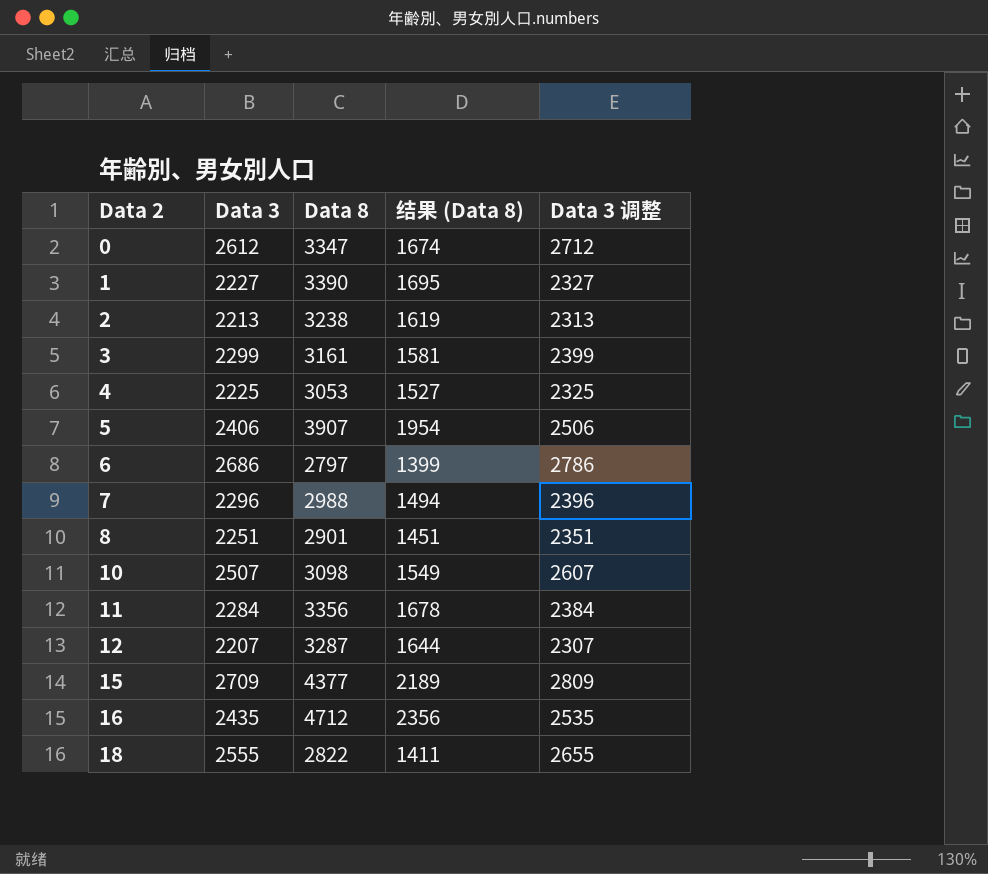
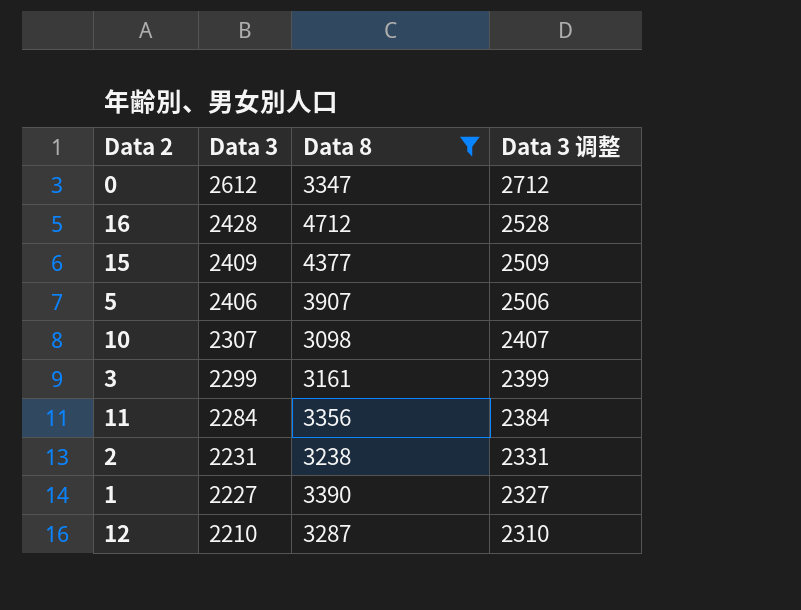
filter: none -> Data 8 >= 3098
row order: Data 2 ascending -> Data 3 descending
column 结果 (Data 8) | formula: [Data 8] * 0.5 -> none
16 | Data 3: 2435 -> 2428
16 | Data 3 调整: 2535 -> 2528
15 | Data 3: 2709 -> 2409
15 | Data 3 调整: 2809 -> 2509
10 | Data 3: 2507 -> 2307
10 | Data 3 调整: 2607 -> 2407
2 | Data 3: 2213 -> 2231
2 | Data 3 调整: 2313 -> 2331
12 | Data 3: 2207 -> 2210
12 | Data 3 调整: 2307 -> 2310

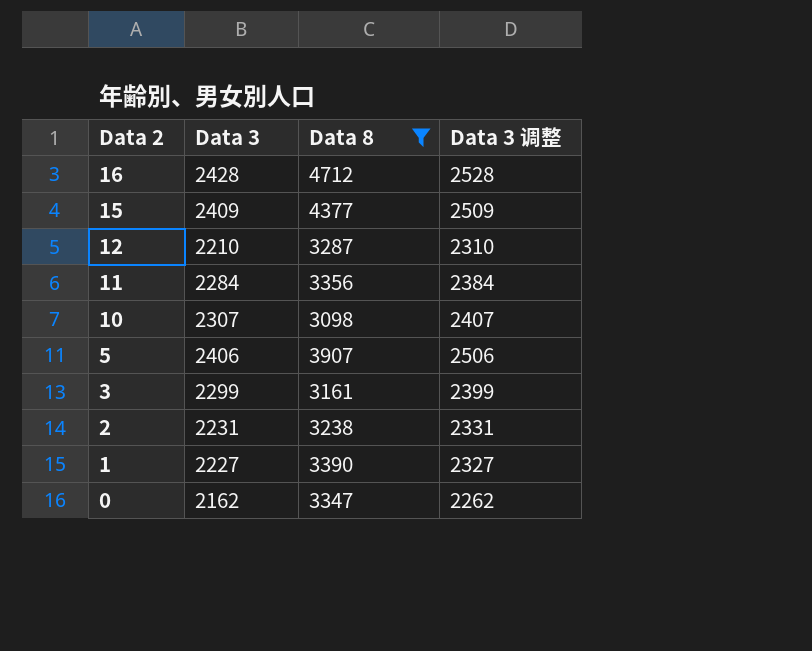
row order: Data 3 descending -> Data 2 descending
0 | Data 3: 2612 -> 2162
0 | Data 3 调整: 2712 -> 2262

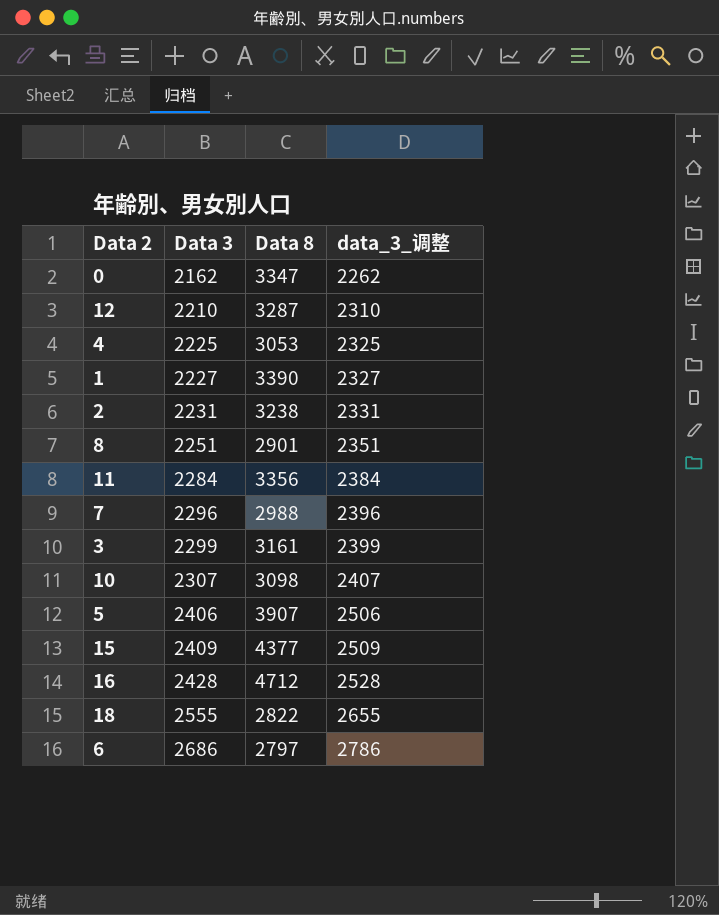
filter: Data 8 >= 3098 -> none
row order: Data 2 descending -> Data 3 ascending
column name: Data 3 调整 -> data_3_调整

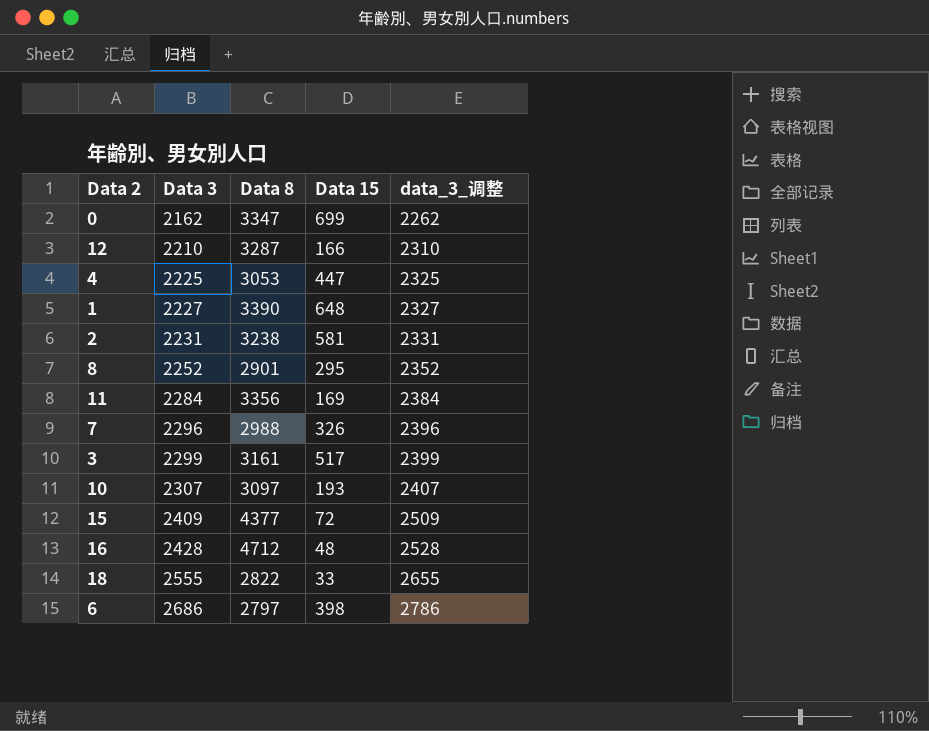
column Data 15 | position: none -> 4
row 5: 2406 | 3907 | 2506 -> none
8 | Data 3: 2251 -> 2252
8 | data_3_调整: 2351 -> 2352
10 | Data 8: 3098 -> 3097

